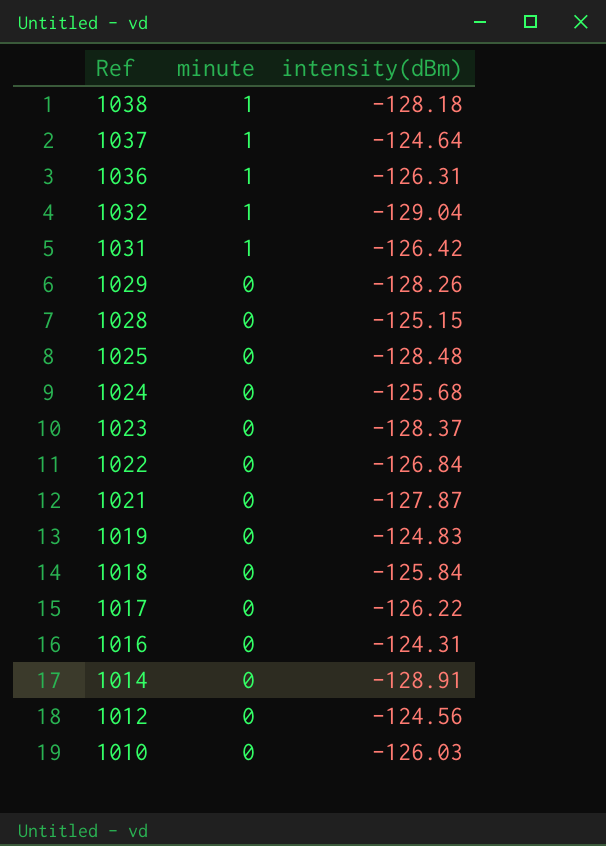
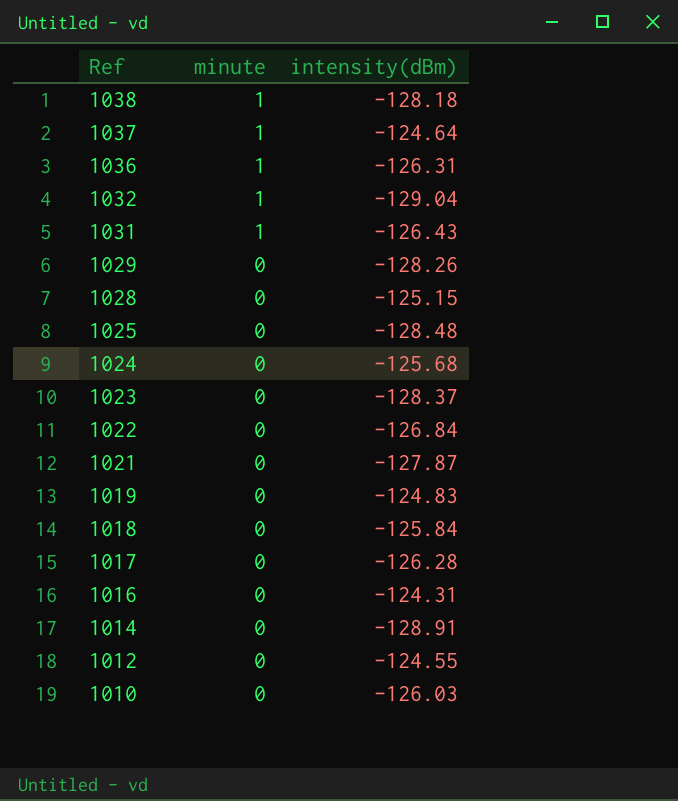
1031 | intensity(dBm): -126.42 -> -126.43
1017 | intensity(dBm): -126.22 -> -126.28
1012 | intensity(dBm): -124.56 -> -124.55

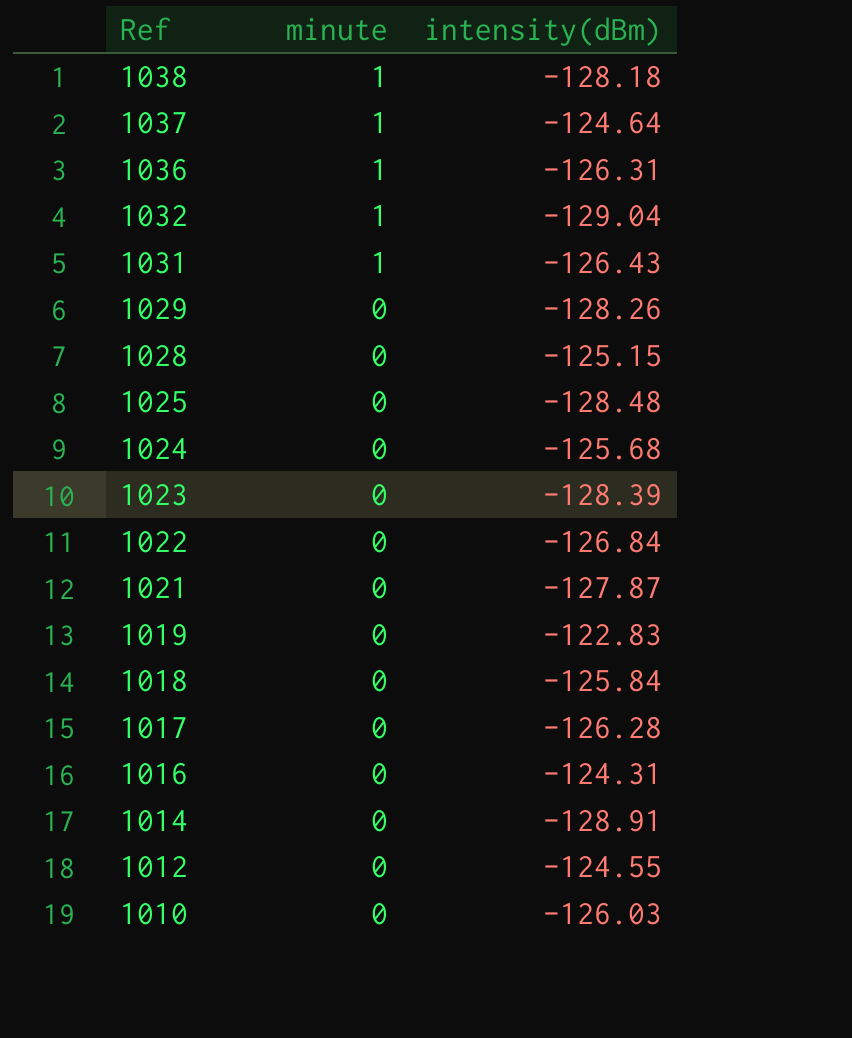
1023 | intensity(dBm): -128.37 -> -128.39
1019 | intensity(dBm): -124.83 -> -122.83

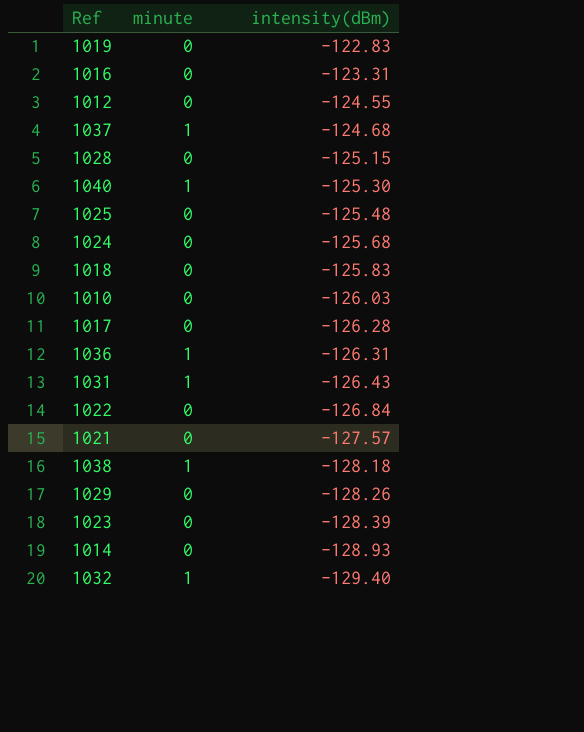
row order: Ref descending -> intensity(dBm) descending
1016 | intensity(dBm): -124.31 -> -123.31
1037 | intensity(dBm): -124.64 -> -124.68
row 1040: none -> 1 | -125.30
1025 | intensity(dBm): -128.48 -> -125.48
1018 | intensity(dBm): -125.84 -> -125.83
1021 | intensity(dBm): -127.87 -> -127.57
1014 | intensity(dBm): -128.91 -> -128.93
1032 | intensity(dBm): -129.04 -> -129.40

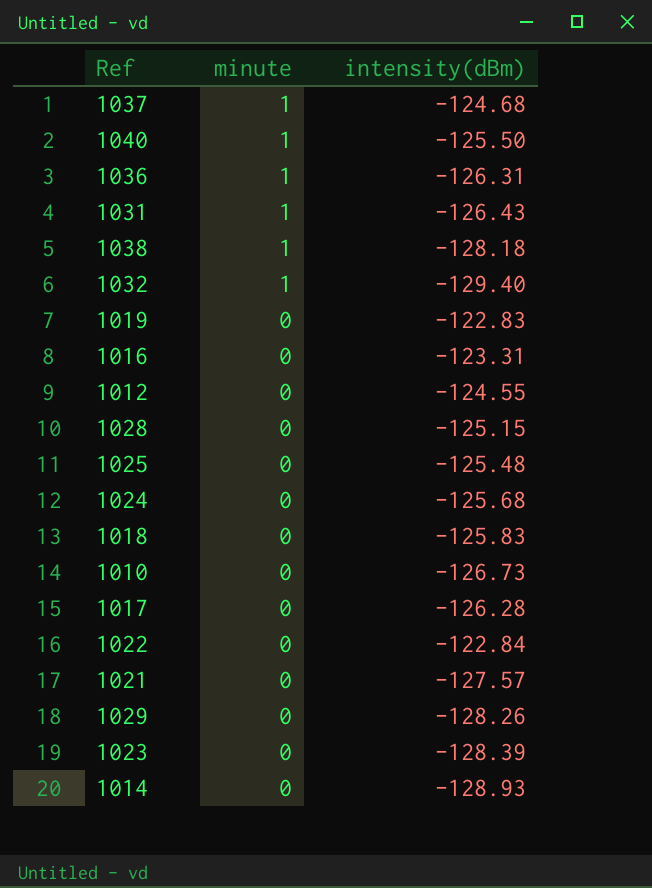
row order: intensity(dBm) descending -> minute descending
1040 | intensity(dBm): -125.30 -> -125.50
1010 | intensity(dBm): -126.03 -> -126.73
1022 | intensity(dBm): -126.84 -> -122.84

